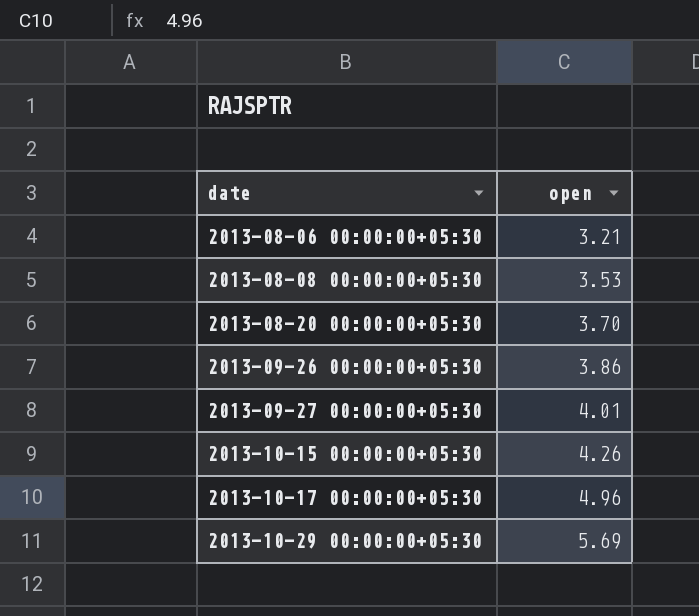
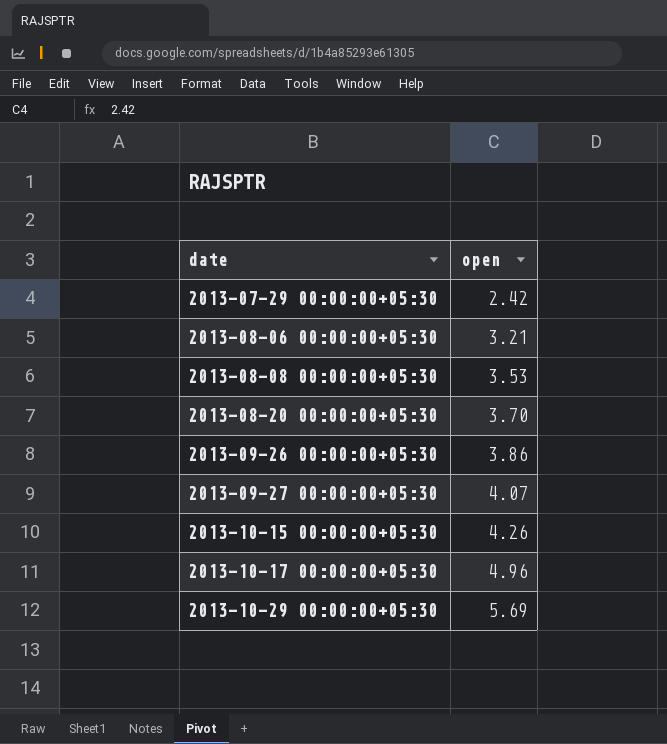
row 2013-07-29 00:00:00+05:30: none -> 2.42
2013-09-27 00:00:00+05:30 | open: 4.01 -> 4.07

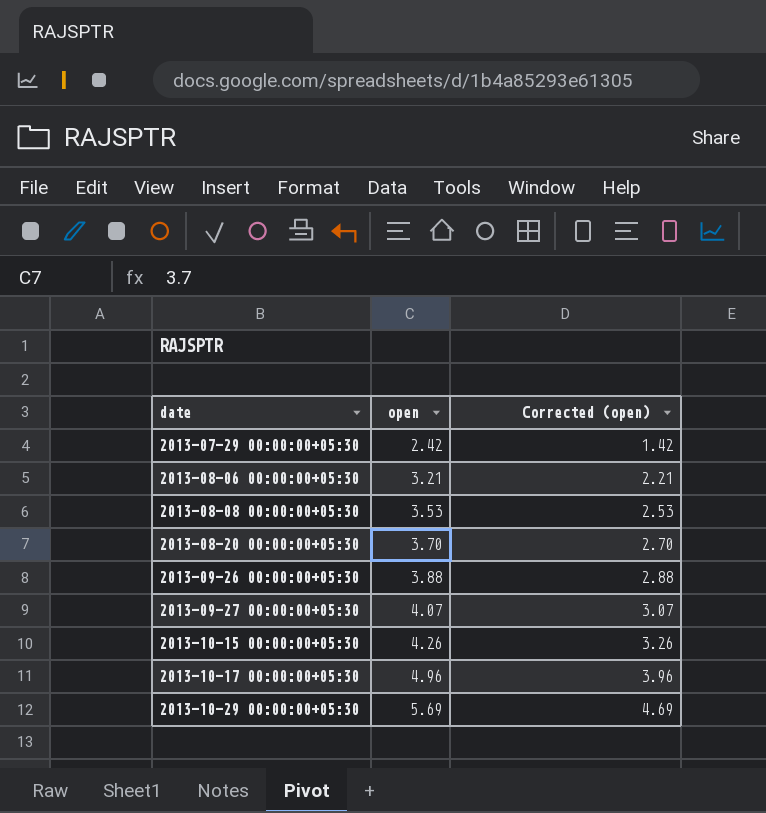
column Corrected (open) | formula: none -> [open] - 1
2013-09-26 00:00:00+05:30 | open: 3.86 -> 3.88

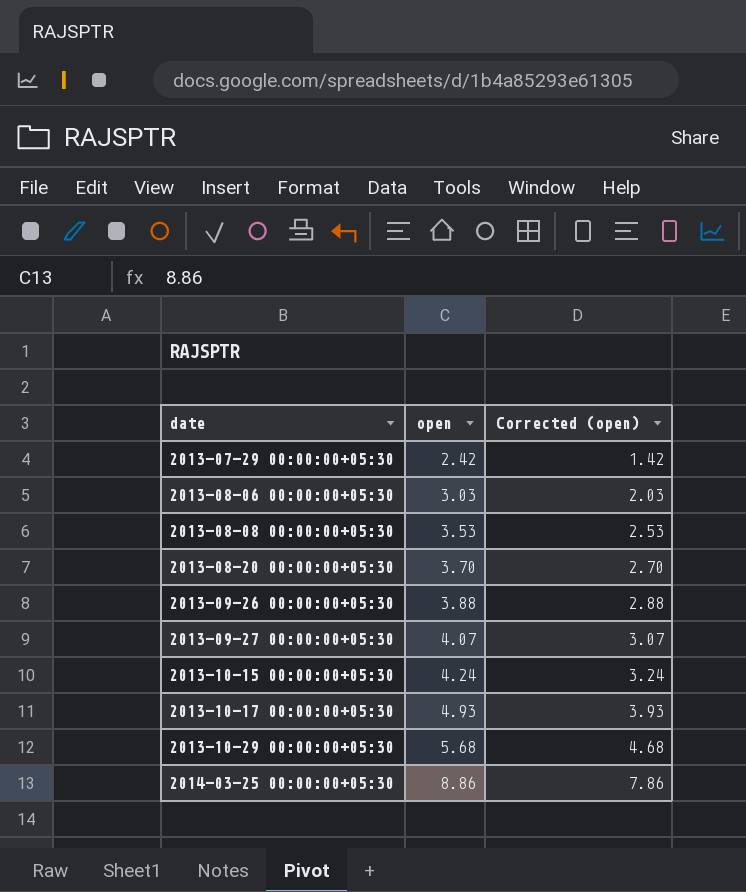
2013-08-06 00:00:00+05:30 | open: 3.21 -> 3.03
2013-08-06 00:00:00+05:30 | Corrected (open): 2.21 -> 2.03
2013-10-15 00:00:00+05:30 | open: 4.26 -> 4.24
2013-10-15 00:00:00+05:30 | Corrected (open): 3.26 -> 3.24
2013-10-17 00:00:00+05:30 | open: 4.96 -> 4.93
2013-10-17 00:00:00+05:30 | Corrected (open): 3.96 -> 3.93
2013-10-29 00:00:00+05:30 | open: 5.69 -> 5.68
2013-10-29 00:00:00+05:30 | Corrected (open): 4.69 -> 4.68
row 2014-03-25 00:00:00+05:30: none -> 8.86 | 7.86

